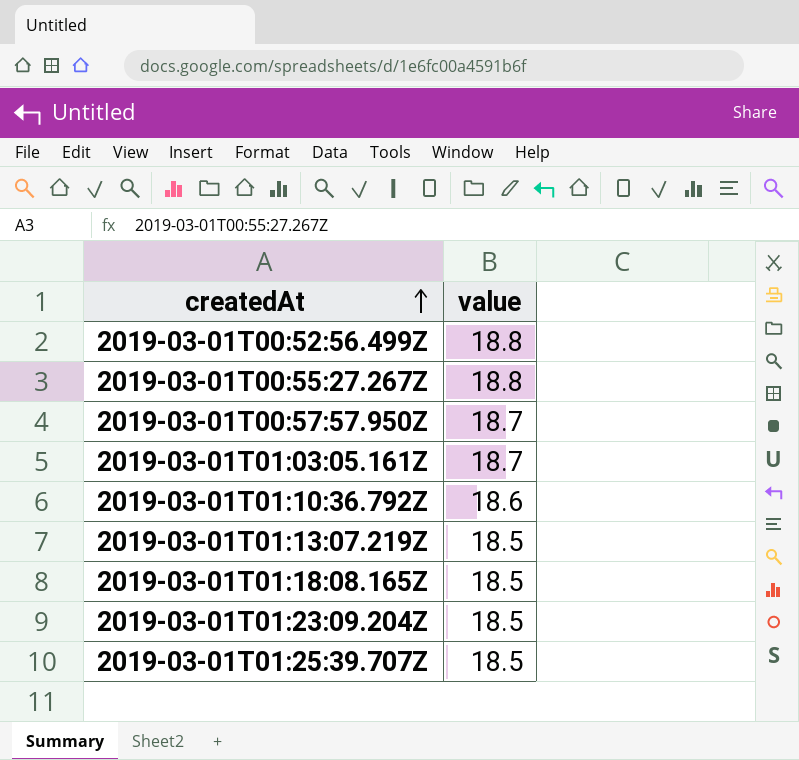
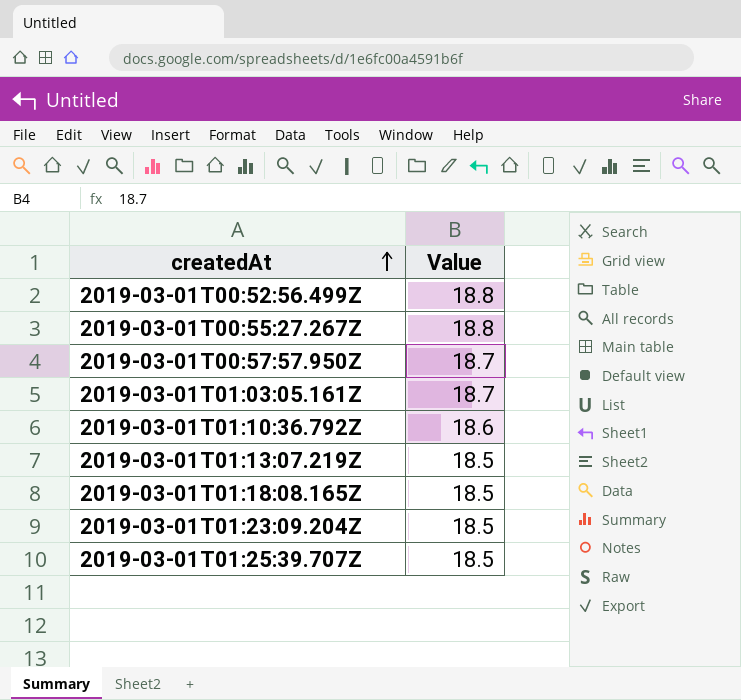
column name: value -> Value

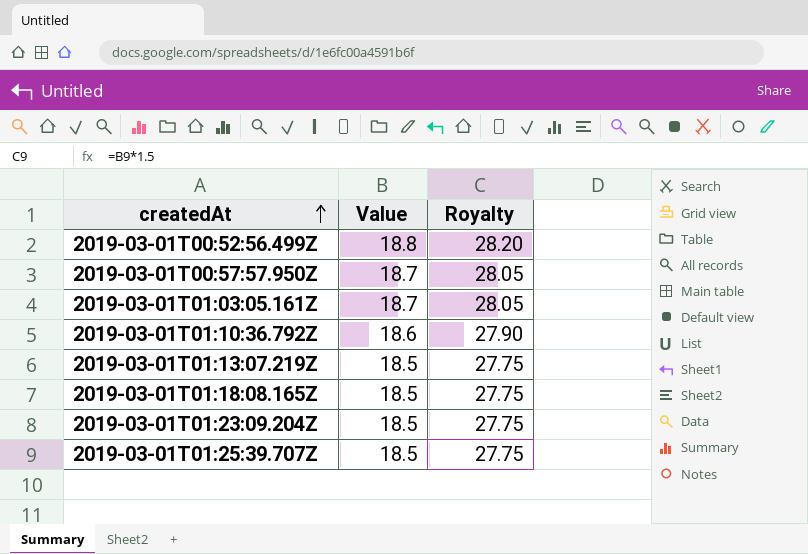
column Royalty | formula: none -> [Value] * 1.5
row 2019-03-01T00:55:27.267Z: 18.8 -> none

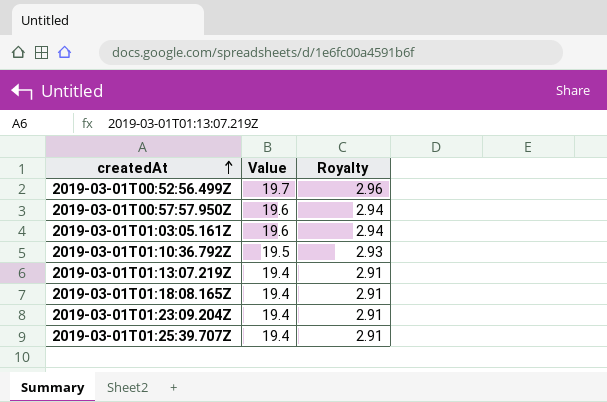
column Royalty | formula: [Value] * 1.5 -> [Value] * 0.15
2019-03-01T00:52:56.499Z | Value: 18.8 -> 19.7
2019-03-01T00:57:57.950Z | Value: 18.7 -> 19.6
2019-03-01T01:03:05.161Z | Value: 18.7 -> 19.6
2019-03-01T01:10:36.792Z | Value: 18.6 -> 19.5
2019-03-01T01:13:07.219Z | Value: 18.5 -> 19.4
2019-03-01T01:18:08.165Z | Value: 18.5 -> 19.4
2019-03-01T01:23:09.204Z | Value: 18.5 -> 19.4
2019-03-01T01:25:39.707Z | Value: 18.5 -> 19.4

